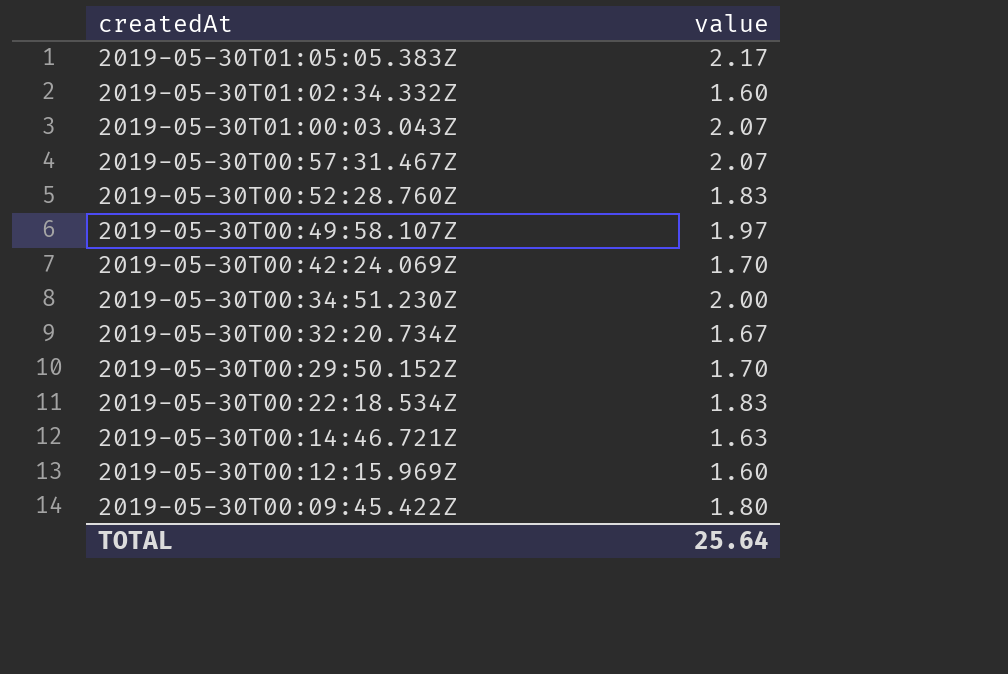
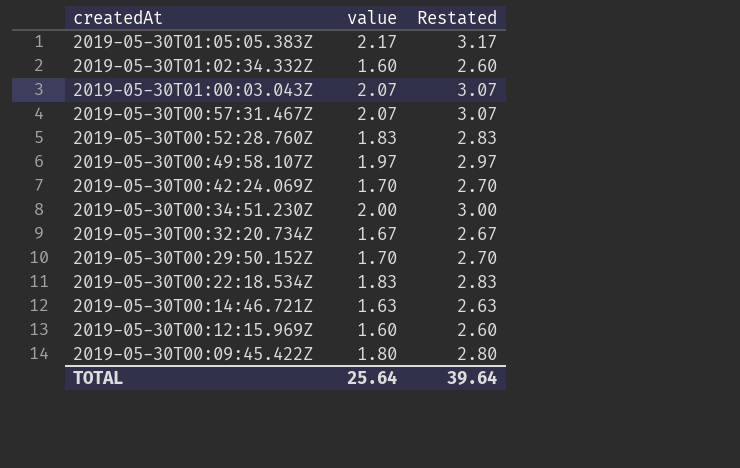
column Restated | formula: none -> [value] + 1

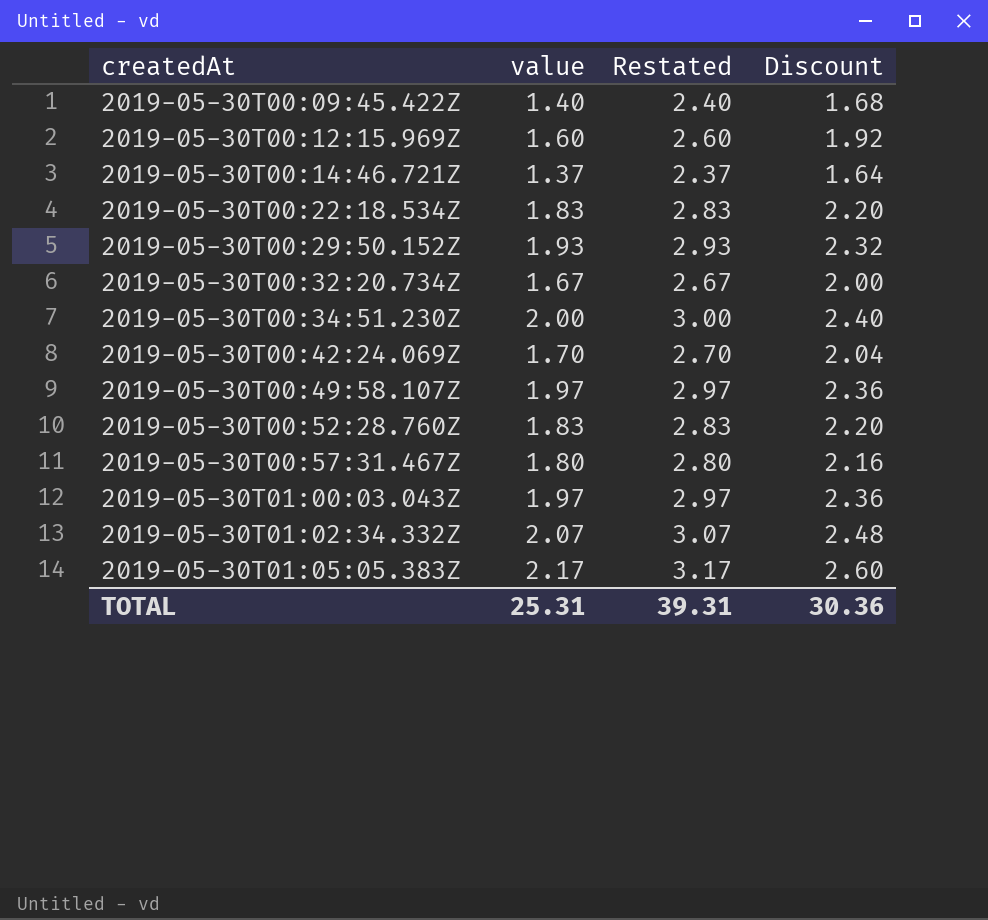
row order: createdAt descending -> createdAt ascending
column Discount | formula: none -> [value] * 1.2
2019-05-30T00:09:45.422Z | value: 1.80 -> 1.40
2019-05-30T00:09:45.422Z | Restated: 2.80 -> 2.40
2019-05-30T00:14:46.721Z | value: 1.63 -> 1.37
2019-05-30T00:14:46.721Z | Restated: 2.63 -> 2.37
2019-05-30T00:29:50.152Z | value: 1.70 -> 1.93
2019-05-30T00:29:50.152Z | Restated: 2.70 -> 2.93
2019-05-30T00:57:31.467Z | value: 2.07 -> 1.80
2019-05-30T00:57:31.467Z | Restated: 3.07 -> 2.80
2019-05-30T01:00:03.043Z | value: 2.07 -> 1.97
2019-05-30T01:00:03.043Z | Restated: 3.07 -> 2.97
2019-05-30T01:02:34.332Z | value: 1.60 -> 2.07
2019-05-30T01:02:34.332Z | Restated: 2.60 -> 3.07
TOTAL | value: 25.64 -> 25.31
TOTAL | Restated: 39.64 -> 39.31

